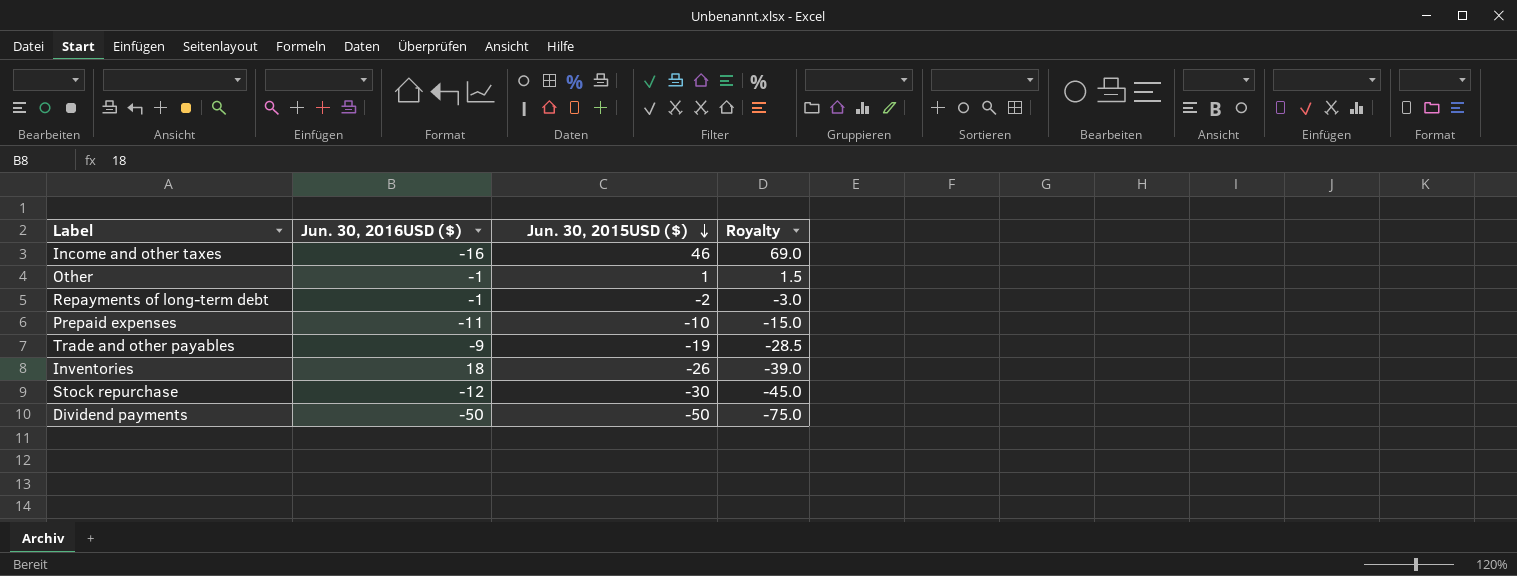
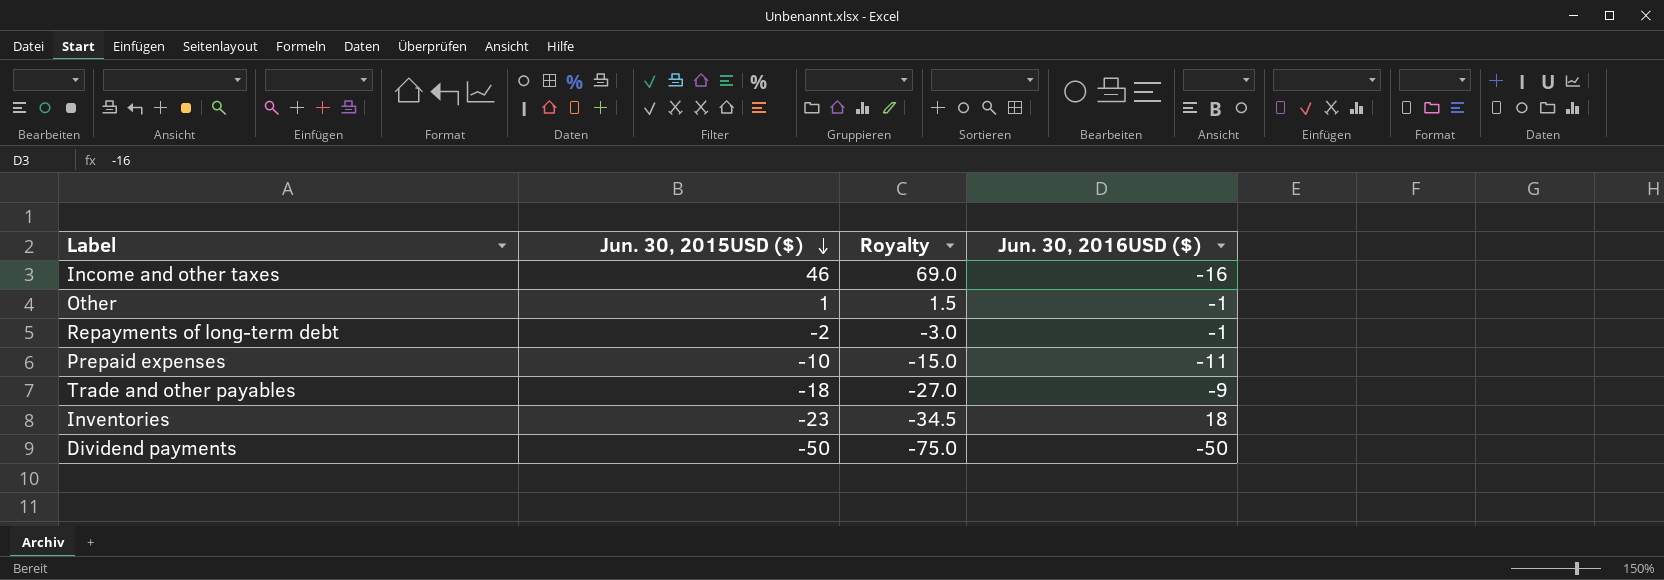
column Jun. 30, 2016USD ($) | position: 2 -> 4
row Stock repurchase: -12 | -30 | -45.0 -> none
Trade and other payables | Jun. 30, 2015USD ($): -19 -> -18
Trade and other payables | Royalty: -28.5 -> -27.0
Inventories | Jun. 30, 2015USD ($): -26 -> -23
Inventories | Royalty: -39.0 -> -34.5

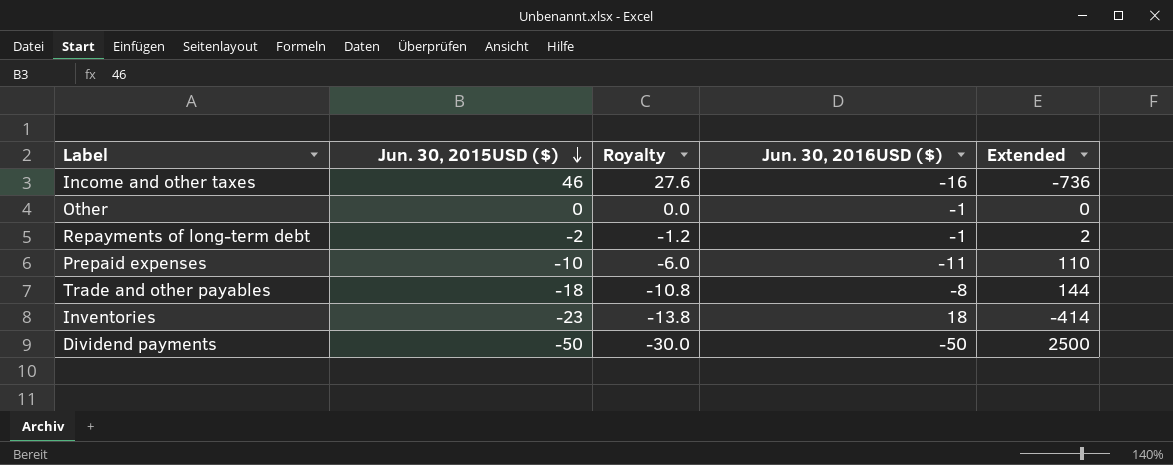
column Royalty | formula: [Jun. 30, 2015USD ($)] * 1.5 -> [Jun. 30, 2015USD ($)] * 0.6
column Extended | formula: none -> [Jun. 30, 2015USD ($)] * [Jun. 30, 2016USD ($)]
Other | Jun. 30, 2015USD ($): 1 -> 0
Trade and other payables | Jun. 30, 2016USD ($): -9 -> -8

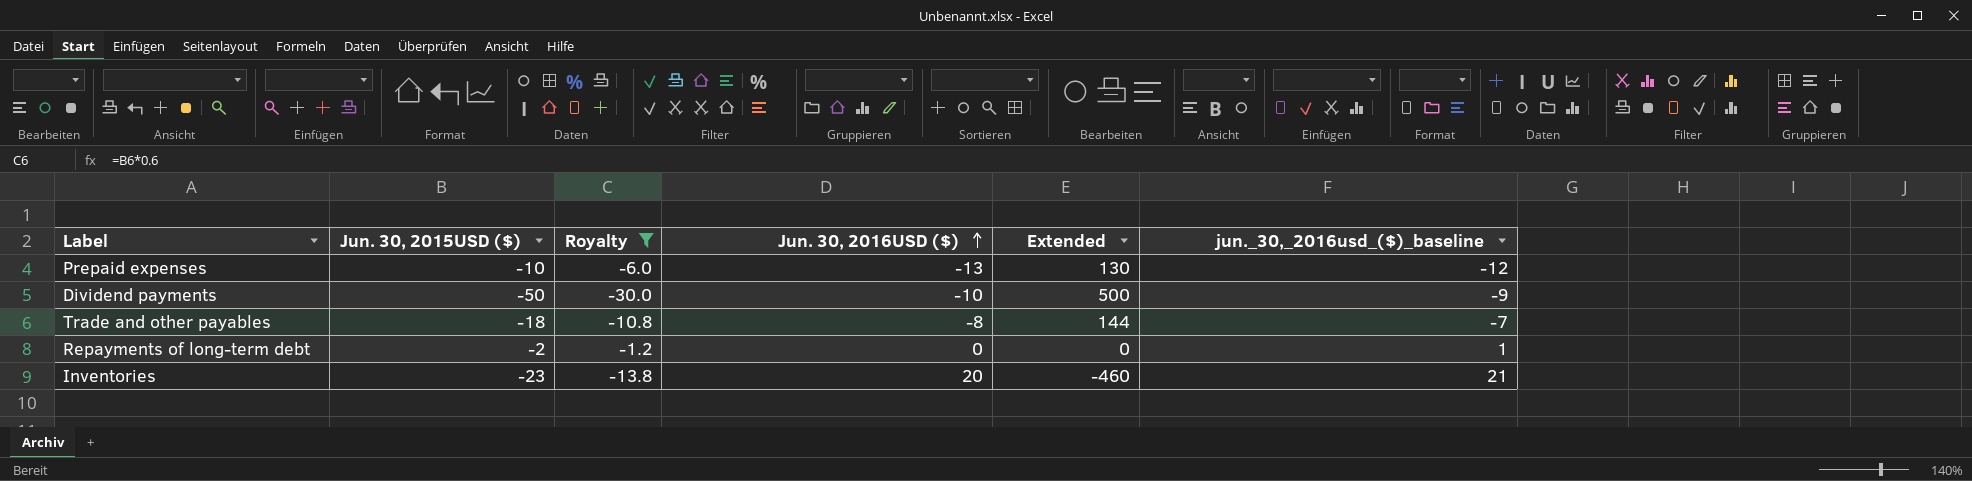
filter: none -> Royalty <= -1.2
row order: Jun. 30, 2015USD ($) descending -> Jun. 30, 2016USD ($) ascending
column jun._30,_2016usd_($)_baseline | formula: none -> [Jun. 30, 2016USD ($)] + 1
Prepaid expenses | Jun. 30, 2016USD ($): -11 -> -13
Prepaid expenses | Extended: 110 -> 130
Dividend payments | Jun. 30, 2016USD ($): -50 -> -10
Dividend payments | Extended: 2500 -> 500
Repayments of long-term debt | Jun. 30, 2016USD ($): -1 -> 0
Repayments of long-term debt | Extended: 2 -> 0
Inventories | Jun. 30, 2016USD ($): 18 -> 20
Inventories | Extended: -414 -> -460

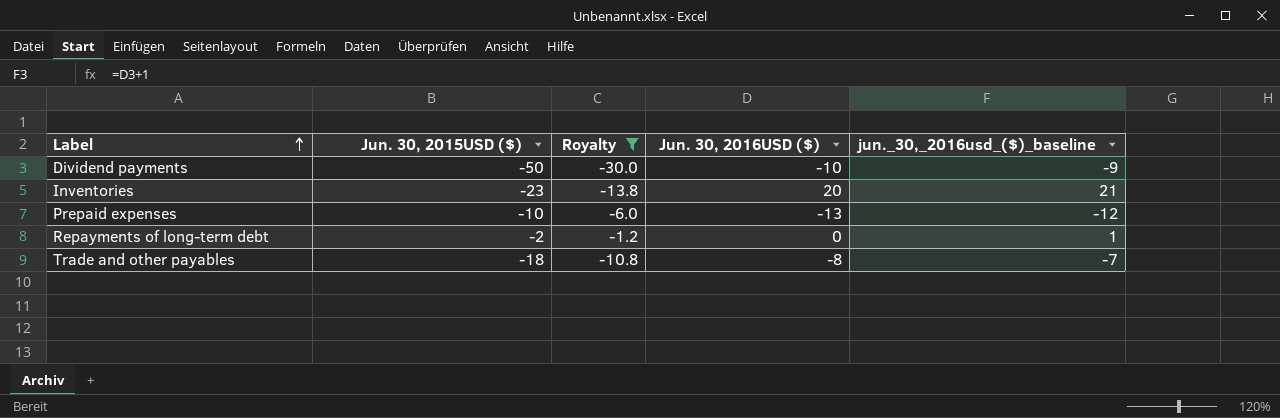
row order: Jun. 30, 2016USD ($) ascending -> Label ascending
column Extended | formula: [Jun. 30, 2015USD ($)] * [Jun. 30, 2016USD ($)] -> none

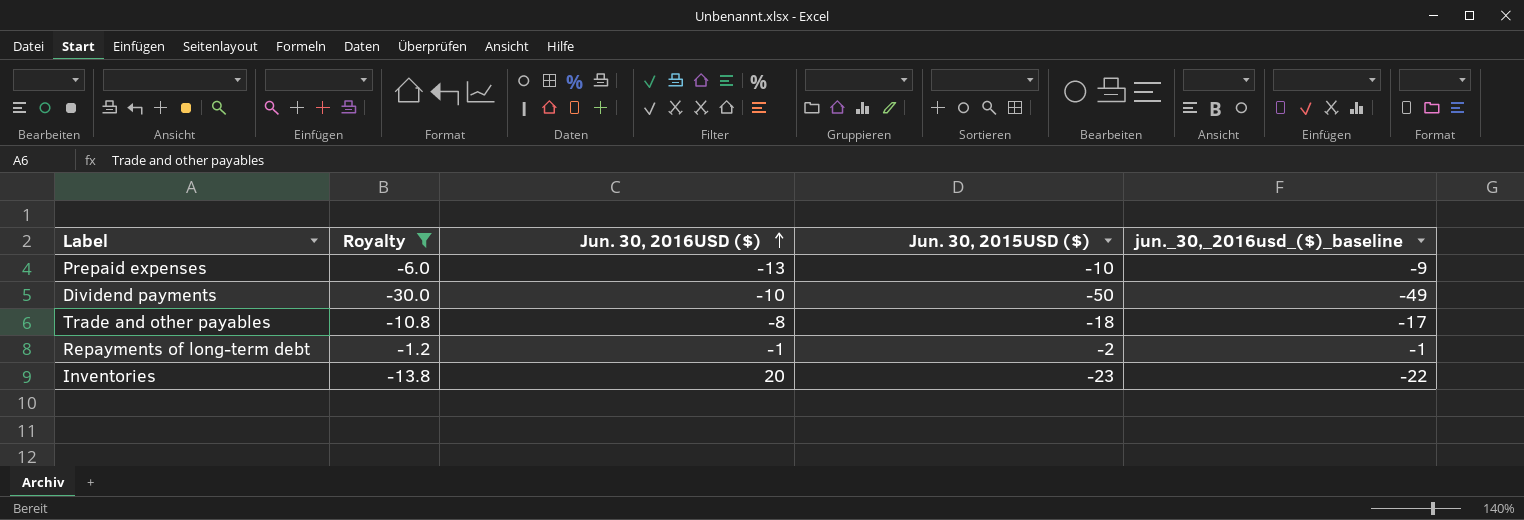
row order: Label ascending -> Jun. 30, 2016USD ($) ascending
column Jun. 30, 2015USD ($) | position: 2 -> 4
column jun._30,_2016usd_($)_baseline | formula: [Jun. 30, 2016USD ($)] + 1 -> [Jun. 30, 2015USD ($)] + 1
Repayments of long-term debt | Jun. 30, 2016USD ($): 0 -> -1

